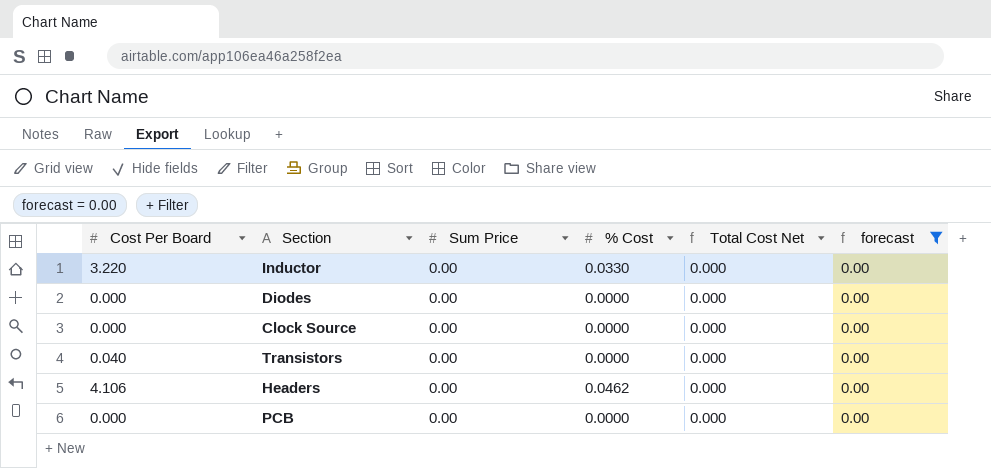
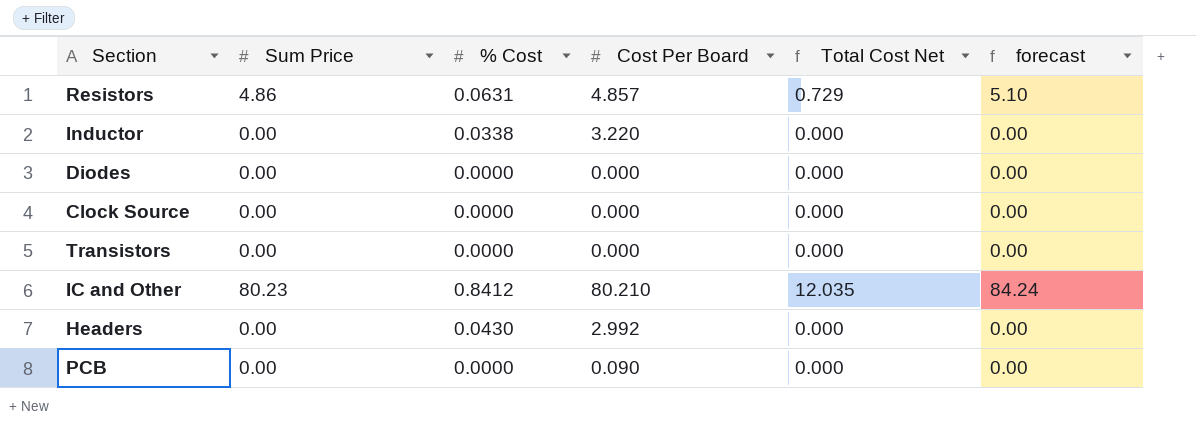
filter: forecast = 0.00 -> none
column Cost Per Board | position: 1 -> 4
Inductor | % Cost: 0.0330 -> 0.0338
Transistors | Cost Per Board: 0.040 -> 0.000
Headers | % Cost: 0.0462 -> 0.0430
Headers | Cost Per Board: 4.106 -> 2.992
PCB | Cost Per Board: 0.000 -> 0.090

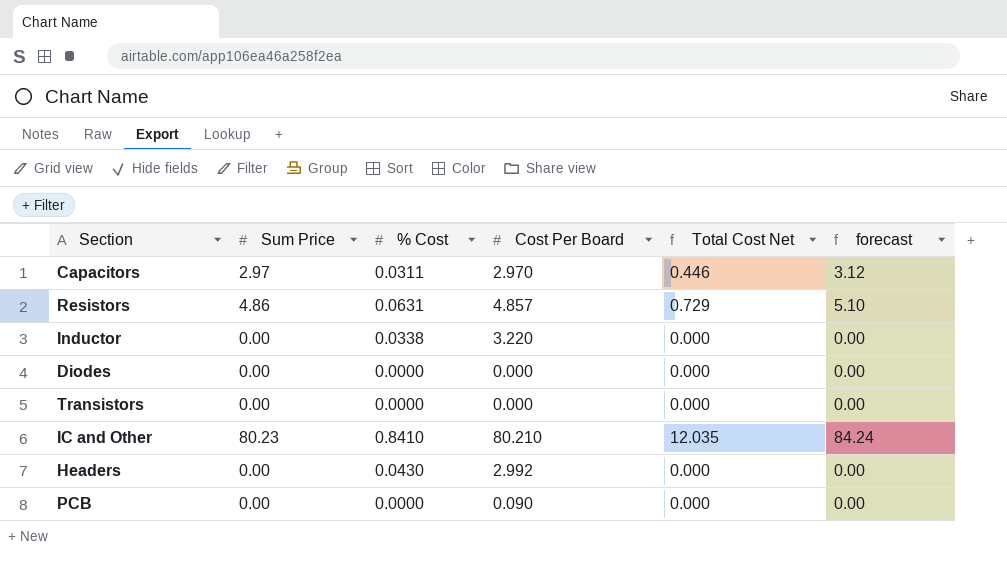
row Clock Source: 0.00 | 0.0000 | 0.000 | 0.000 | 0.00 -> none
row Capacitors: none -> 2.97 | 0.0311 | 2.970 | 0.446 | 3.12
IC and Other | % Cost: 0.8412 -> 0.8410

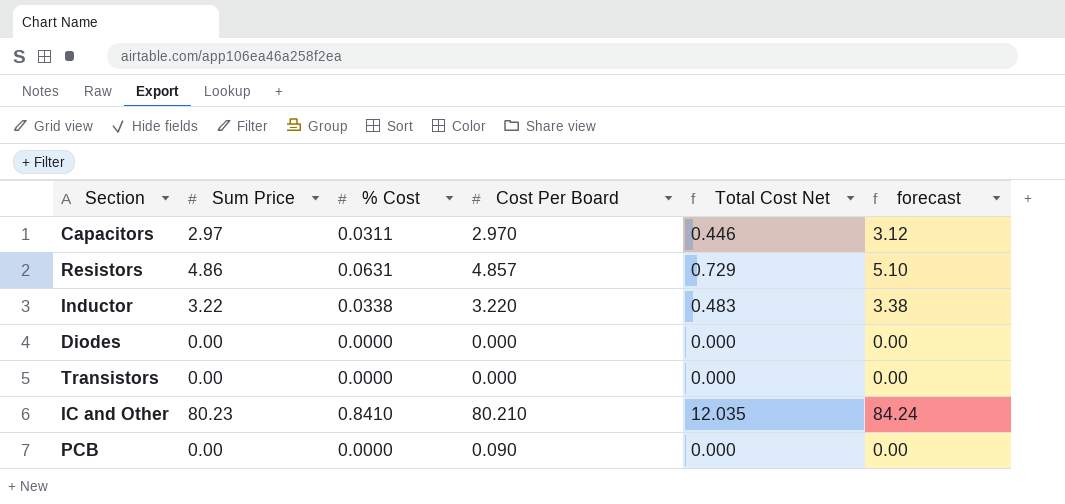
row Headers: 0.00 | 0.0430 | 2.992 | 0.000 | 0.00 -> none
Inductor | Sum Price: 0.00 -> 3.22
Inductor | Total Cost Net: 0.000 -> 0.483
Inductor | forecast: 0.00 -> 3.38

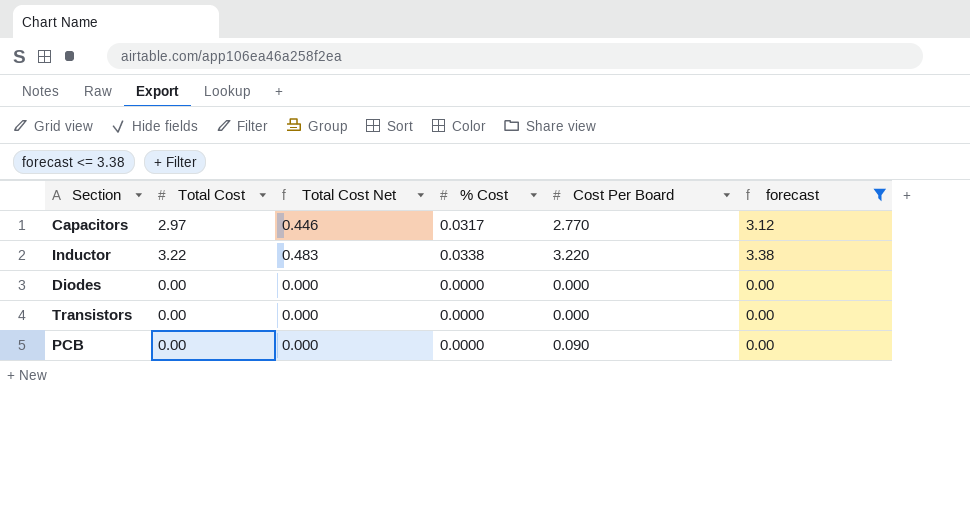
filter: none -> forecast <= 3.38
column name: Sum Price -> Total Cost
column Total Cost Net | position: 5 -> 3
Capacitors | % Cost: 0.0311 -> 0.0317
Capacitors | Cost Per Board: 2.970 -> 2.770

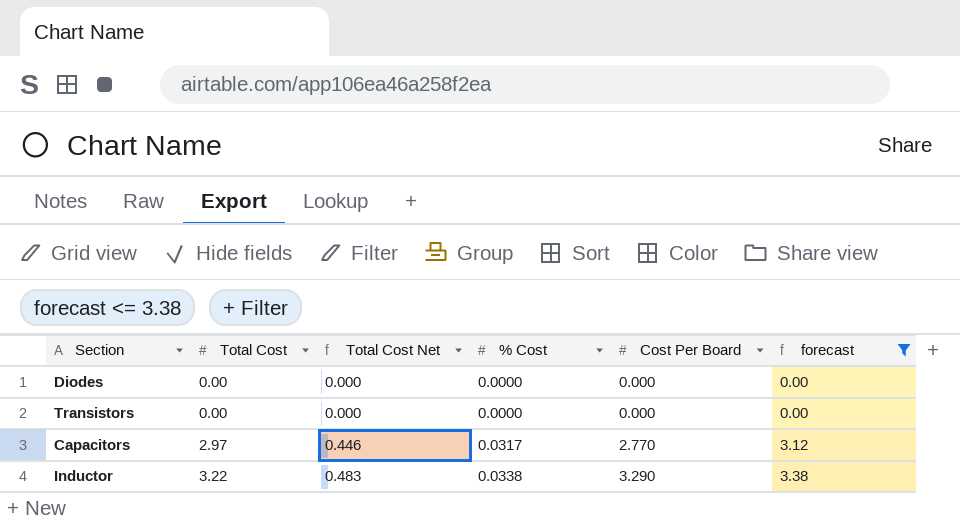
row order: none -> Total Cost ascending
row PCB: 0.00 | 0.000 | 0.0000 | 0.090 | 0.00 -> none
Inductor | Cost Per Board: 3.220 -> 3.290

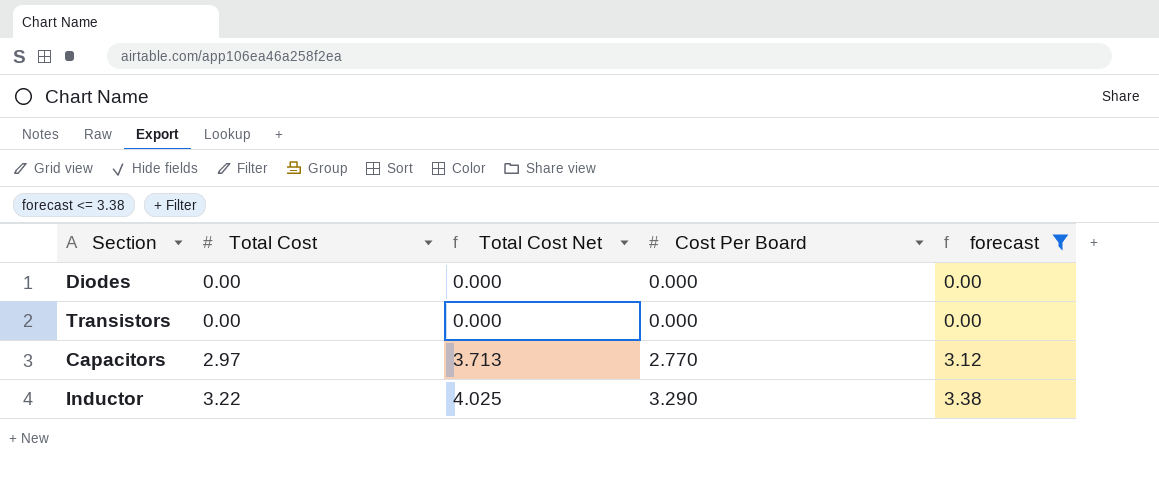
column % Cost | position: 4 -> none
column Total Cost Net | formula: [Total Cost] * 0.15 -> [Total Cost] * 1.25

